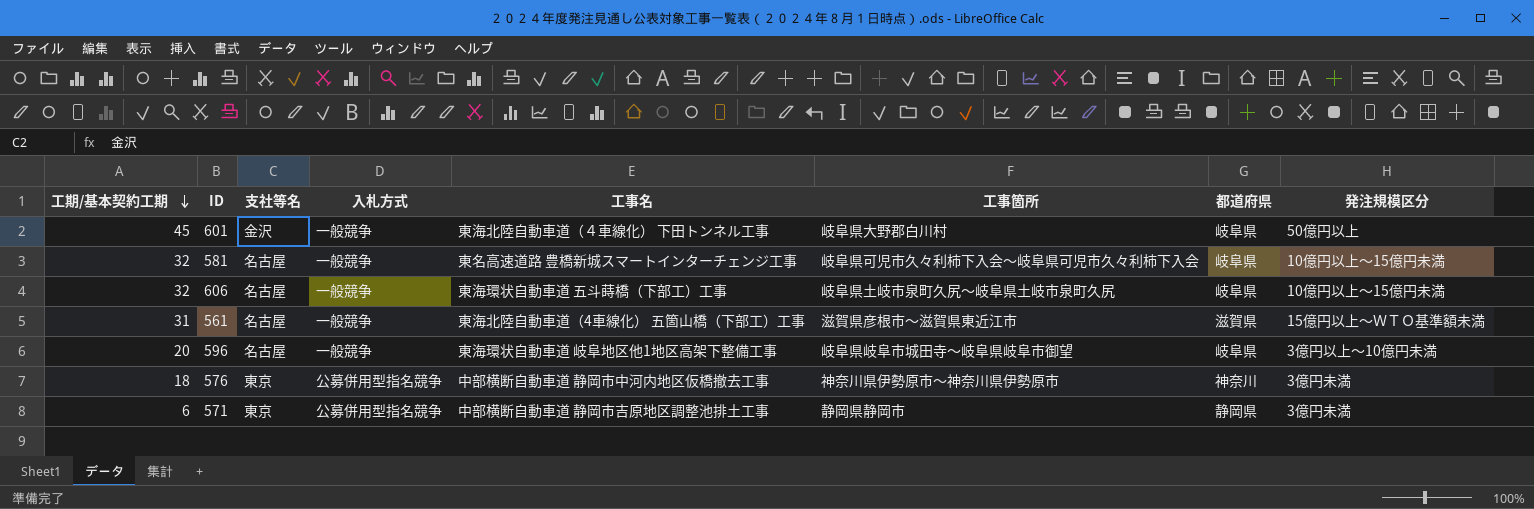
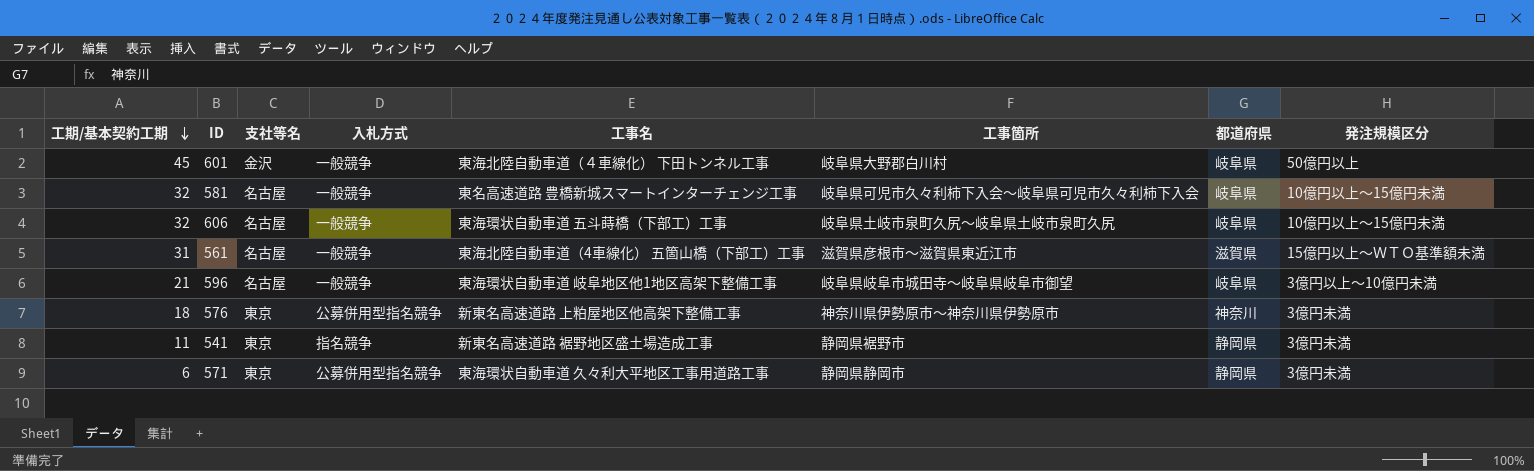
596 | 工期/基本契約工期: 20 -> 21
576 | 工事名: 中部横断自動車道 静岡市中河内地区仮橋撤去工事 -> 新東名高速道路 上粕屋地区他高架下整備工事
row 541: none -> 11 | 東京 | 指名競争 | 新東名高速道路 裾野地区盛土場造成工事 | 静岡県裾野市 | 静岡県 | 3億円未満
571 | 工事名: 中部横断自動車道 静岡市吉原地区調整池排土工事 -> 東海環状自動車道 久々利大平地区工事用道路工事

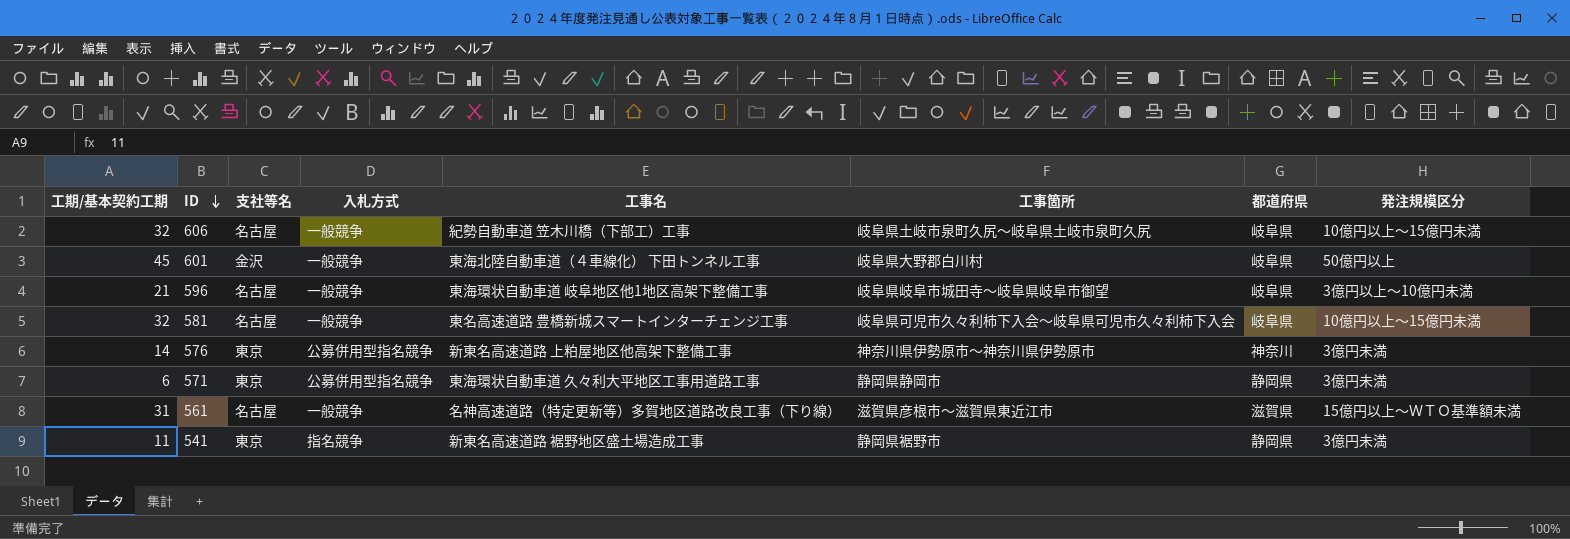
row order: 工期/基本契約工期 descending -> ID descending
606 | 工事名: 東海環状自動車道 五斗蒔橋（下部工）工事 -> 紀勢自動車道 笠木川橋（下部工）工事
576 | 工期/基本契約工期: 18 -> 14
561 | 工事名: 東海北陸自動車道（4車線化） 五箇山橋（下部工）工事 -> 名神高速道路（特定更新等）多賀地区道路改良工事（下り線）

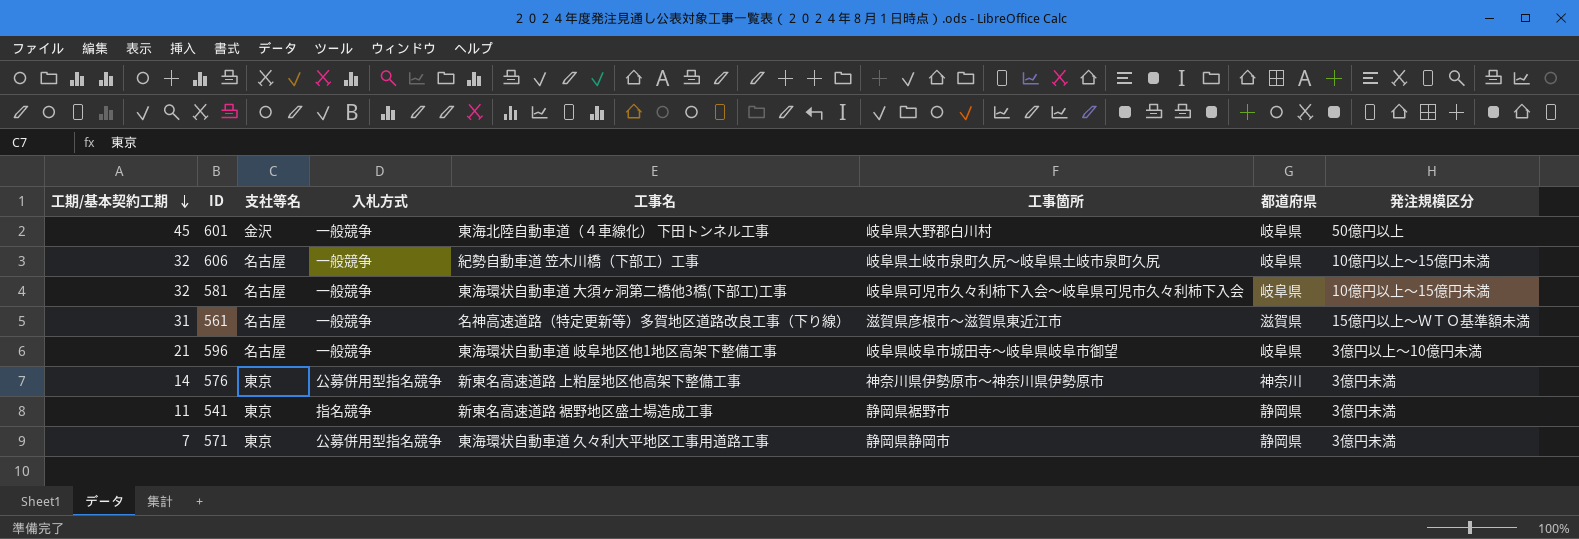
row order: ID descending -> 工期/基本契約工期 descending
581 | 工事名: 東名高速道路 豊橋新城スマートインターチェンジ工事 -> 東海環状自動車道 大須ヶ洞第二橋他3橋(下部工)工事
571 | 工期/基本契約工期: 6 -> 7

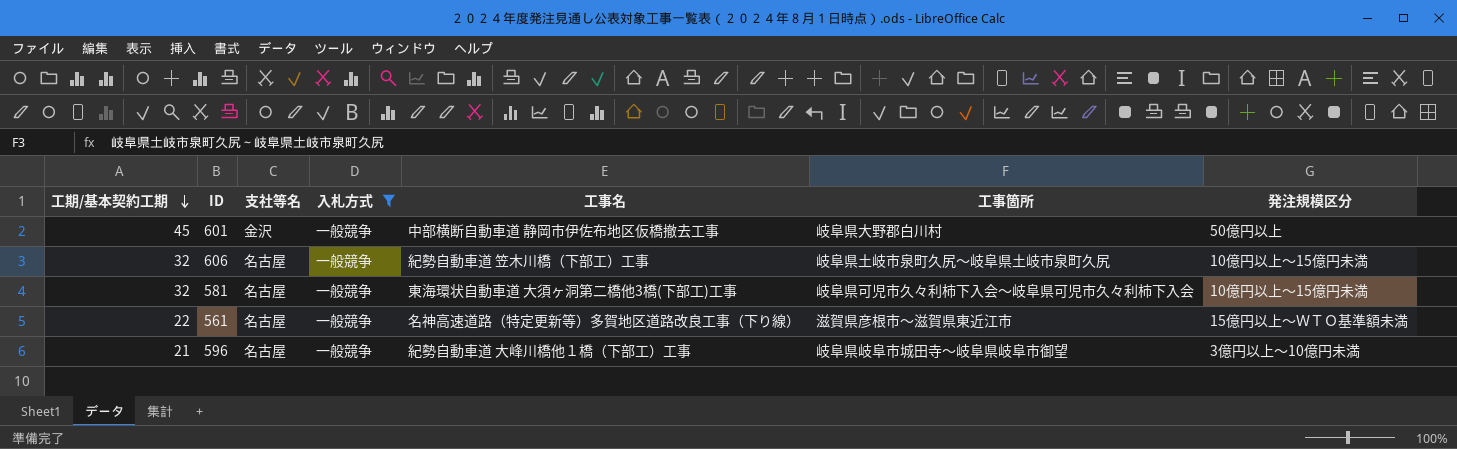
filter: none -> 入札方式 = 一般競争
column 都道府県 | position: 7 -> none
601 | 工事名: 東海北陸自動車道（４車線化） 下田トンネル工事 -> 中部横断自動車道 静岡市伊佐布地区仮橋撤去工事
561 | 工期/基本契約工期: 31 -> 22
596 | 工事名: 東海環状自動車道 岐阜地区他1地区高架下整備工事 -> 紀勢自動車道 大峰川橋他１橋（下部工）工事

